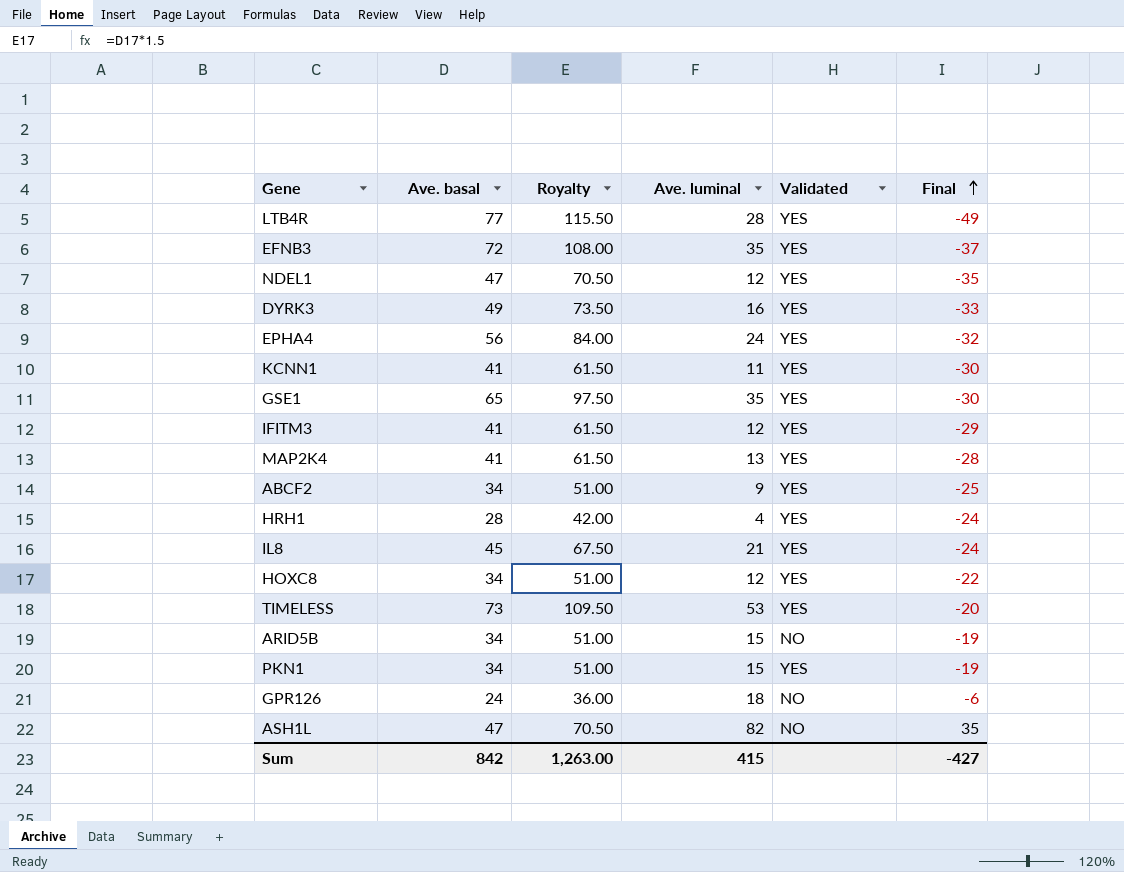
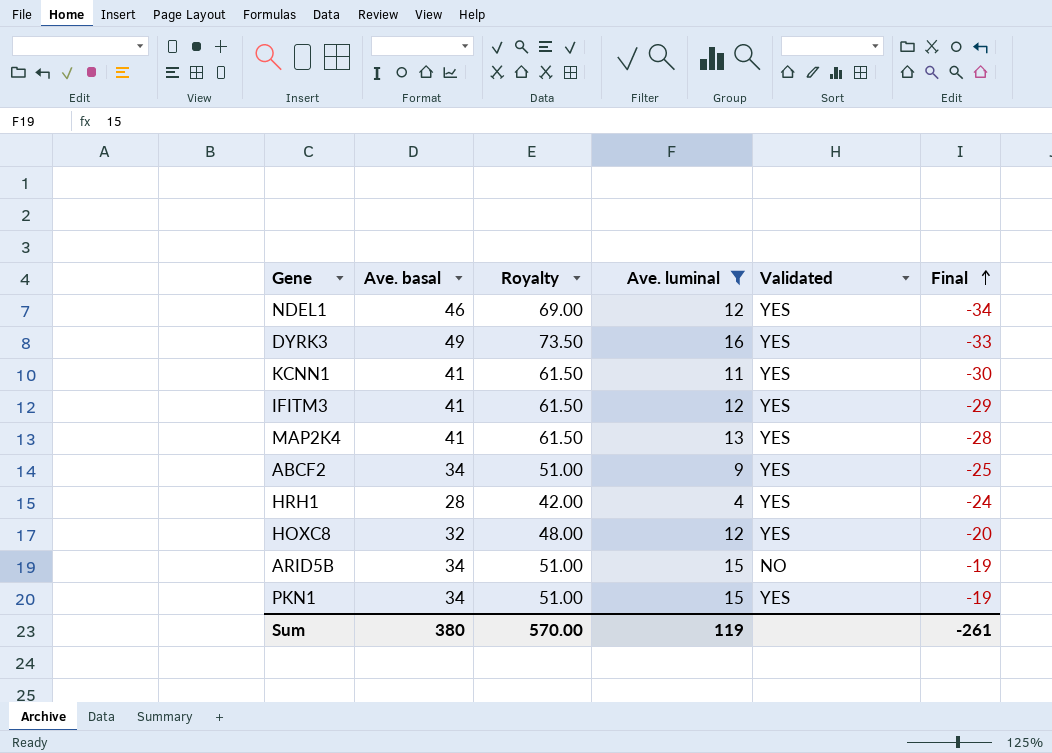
filter: none -> Ave. luminal <= 16
NDEL1 | Ave. basal: 47 -> 46
NDEL1 | Royalty: 70.50 -> 69.00
NDEL1 | Final: -35 -> -34
HOXC8 | Ave. basal: 34 -> 32
HOXC8 | Royalty: 51.00 -> 48.00
HOXC8 | Final: -22 -> -20
Sum | Ave. basal: 842 -> 380
Sum | Royalty: 1,263.00 -> 570.00
Sum | Ave. luminal: 415 -> 119
Sum | Final: -427 -> -261

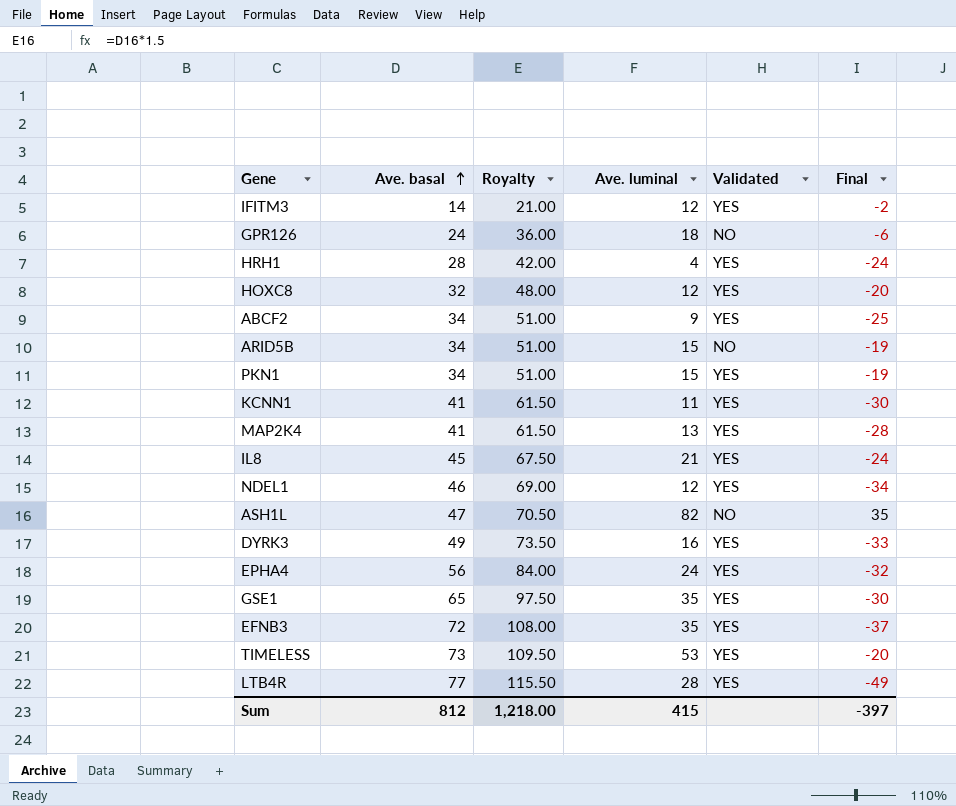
filter: Ave. luminal <= 16 -> none
row order: Final ascending -> Ave. basal ascending
IFITM3 | Ave. basal: 41 -> 14
IFITM3 | Royalty: 61.50 -> 21.00
IFITM3 | Final: -29 -> -2
Sum | Ave. basal: 380 -> 812
Sum | Royalty: 570.00 -> 1,218.00
Sum | Ave. luminal: 119 -> 415
Sum | Final: -261 -> -397

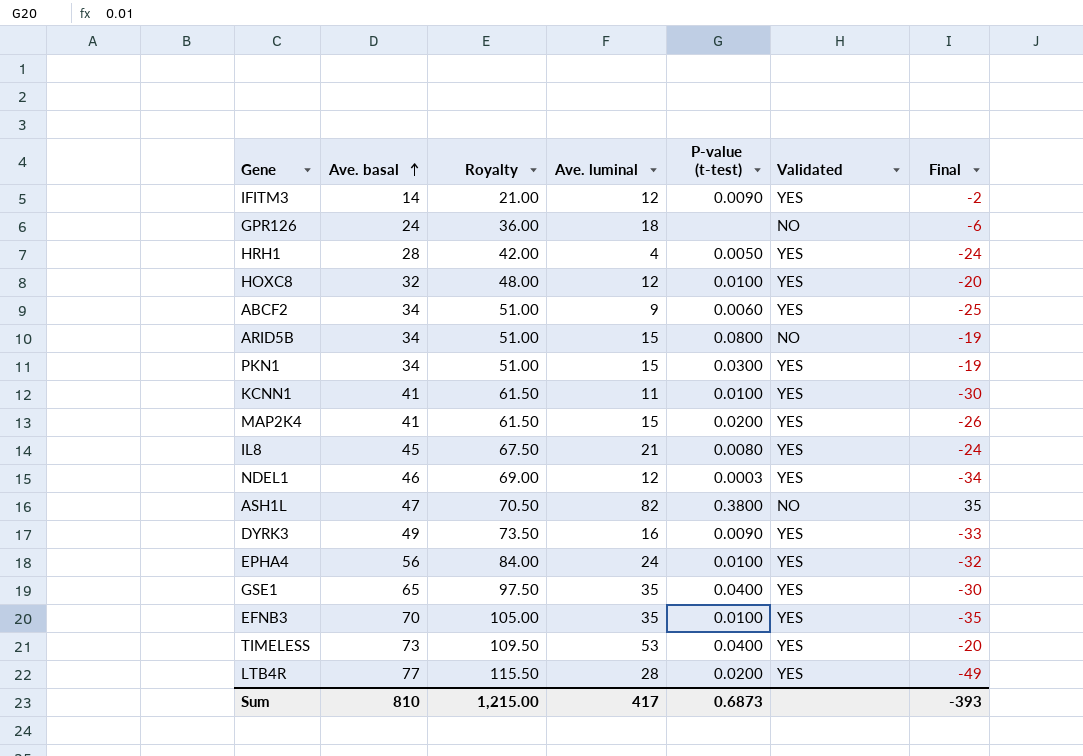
column P-value (t-test) | position: none -> 5
MAP2K4 | Ave. luminal: 13 -> 15
MAP2K4 | Final: -28 -> -26
EFNB3 | Ave. basal: 72 -> 70
EFNB3 | Royalty: 108.00 -> 105.00
EFNB3 | Final: -37 -> -35
Sum | Ave. basal: 812 -> 810
Sum | Royalty: 1,218.00 -> 1,215.00
Sum | Ave. luminal: 415 -> 417
Sum | Final: -397 -> -393

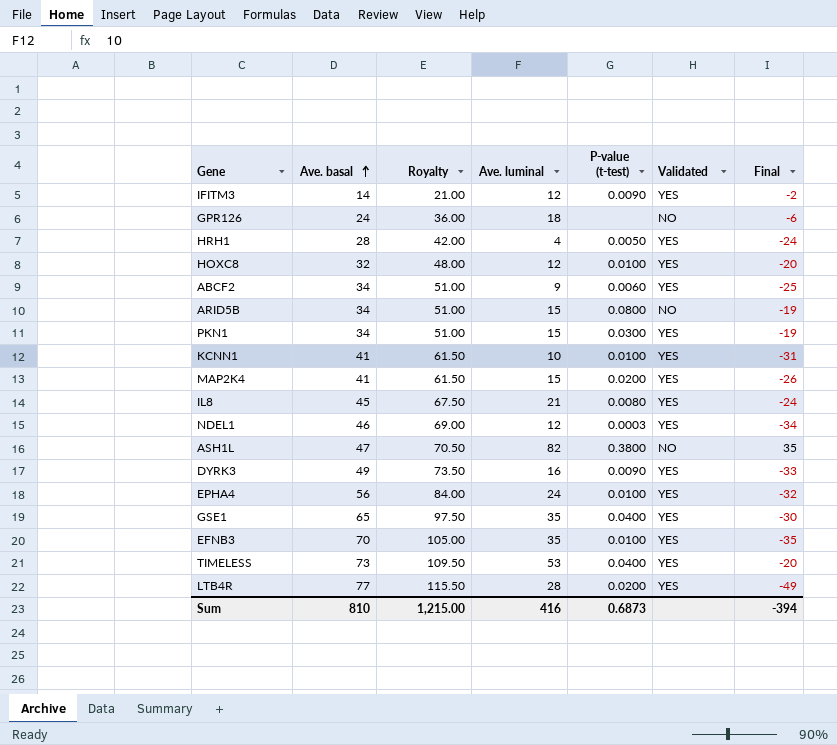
KCNN1 | Ave. luminal: 11 -> 10
KCNN1 | Final: -30 -> -31
Sum | Ave. luminal: 417 -> 416
Sum | Final: -393 -> -394

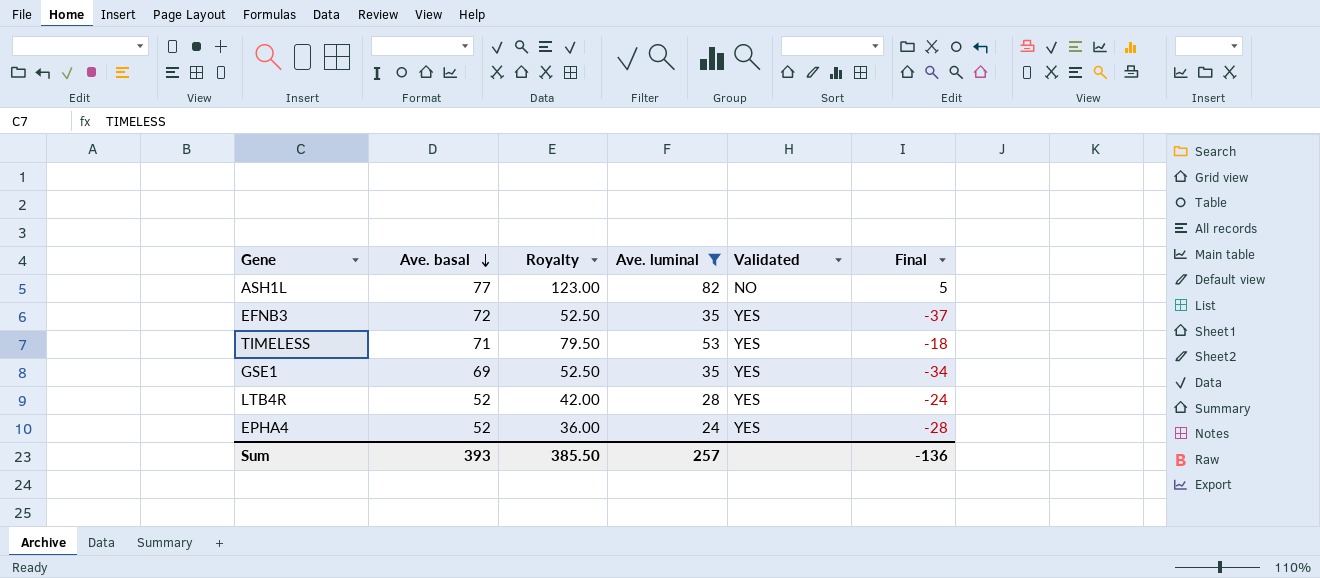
filter: none -> Ave. luminal >= 24
row order: Ave. basal ascending -> Ave. basal descending
column P-value (t-test) | position: 5 -> none
column Royalty | formula: [Ave. basal] * 1.5 -> [Ave. luminal] * 1.5
ASH1L | Ave. basal: 47 -> 77
ASH1L | Final: 35 -> 5
EFNB3 | Ave. basal: 70 -> 72
EFNB3 | Final: -35 -> -37
TIMELESS | Ave. basal: 73 -> 71
TIMELESS | Final: -20 -> -18
GSE1 | Ave. basal: 65 -> 69
GSE1 | Final: -30 -> -34
LTB4R | Ave. basal: 77 -> 52
LTB4R | Final: -49 -> -24
EPHA4 | Ave. basal: 56 -> 52
EPHA4 | Final: -32 -> -28
Sum | Ave. basal: 810 -> 393
Sum | Royalty: 1,215.00 -> 385.50
Sum | Ave. luminal: 416 -> 257
Sum | Final: -394 -> -136

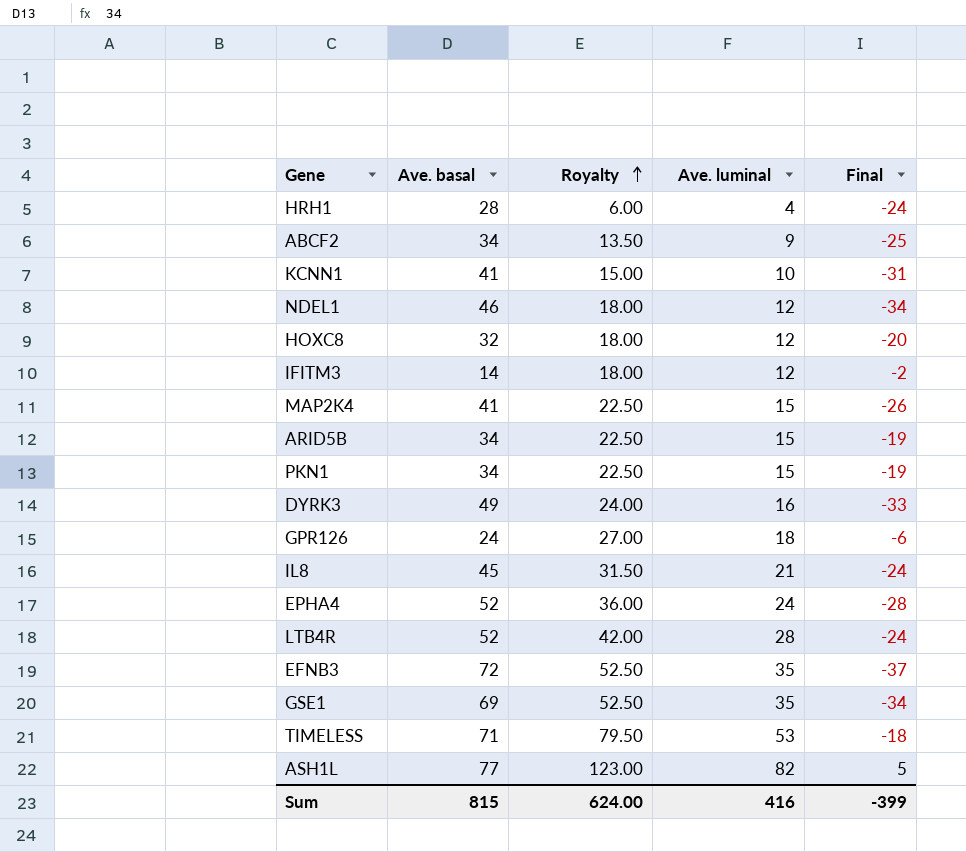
filter: Ave. luminal >= 24 -> none
row order: Ave. basal descending -> Royalty ascending
column Validated | position: 5 -> none
Sum | Ave. basal: 393 -> 815
Sum | Royalty: 385.50 -> 624.00
Sum | Ave. luminal: 257 -> 416
Sum | Final: -136 -> -399

